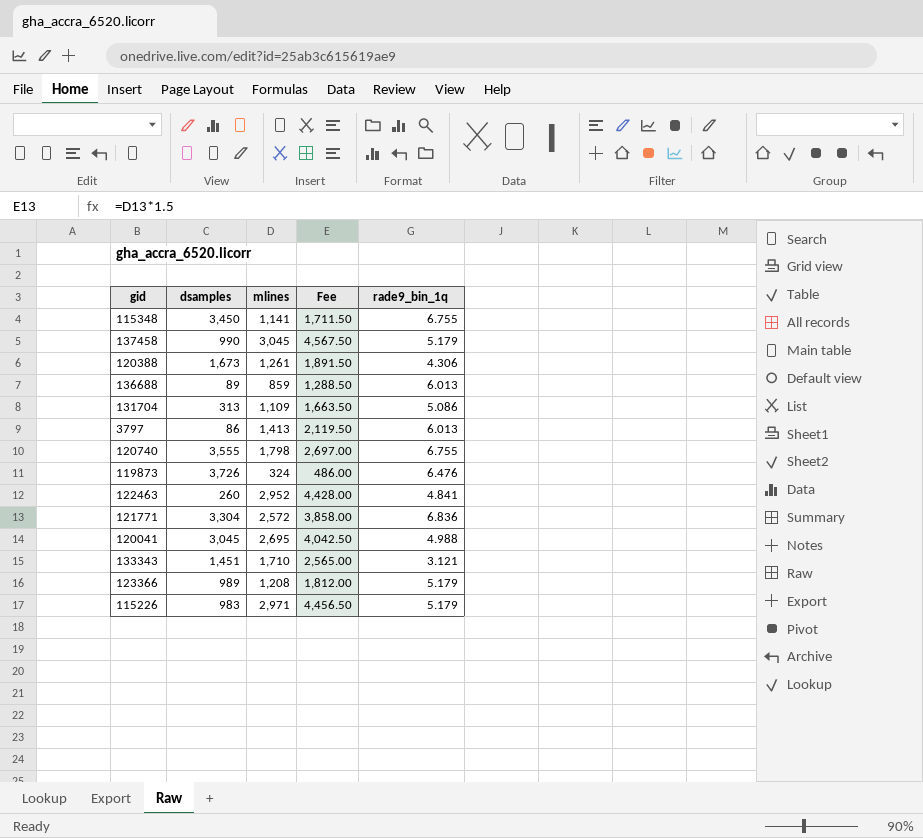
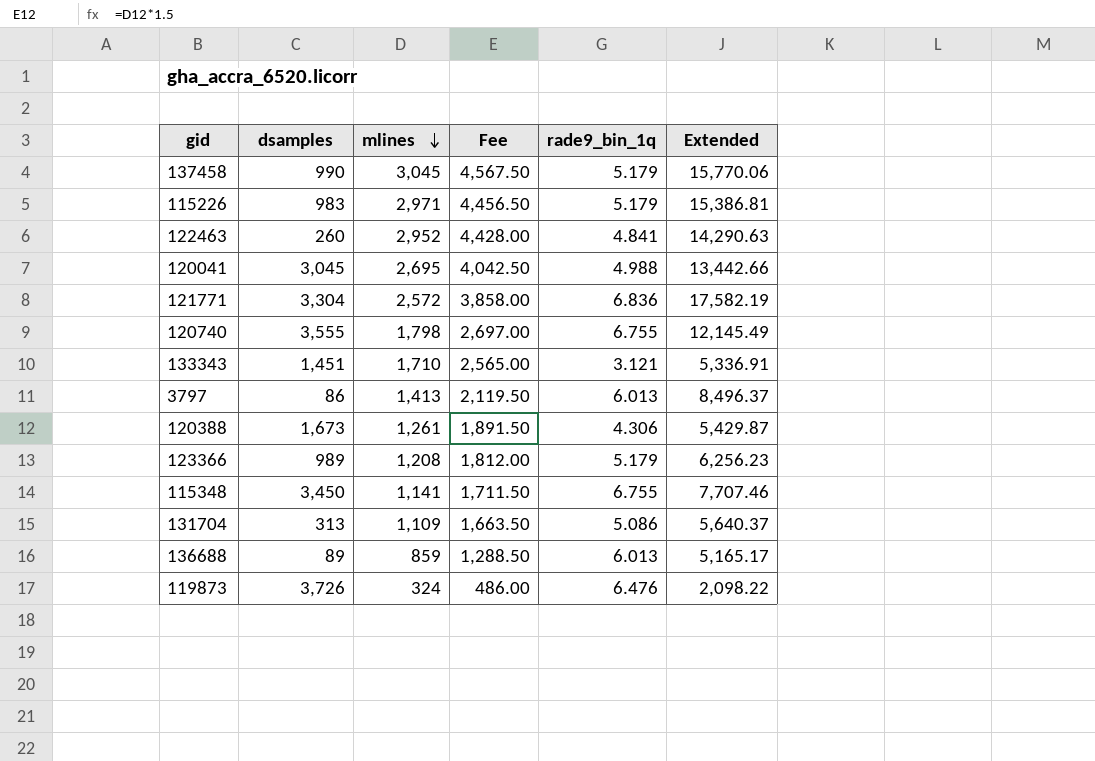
row order: none -> mlines descending
column Extended | formula: none -> [mlines] * [rade9_bin_1q]

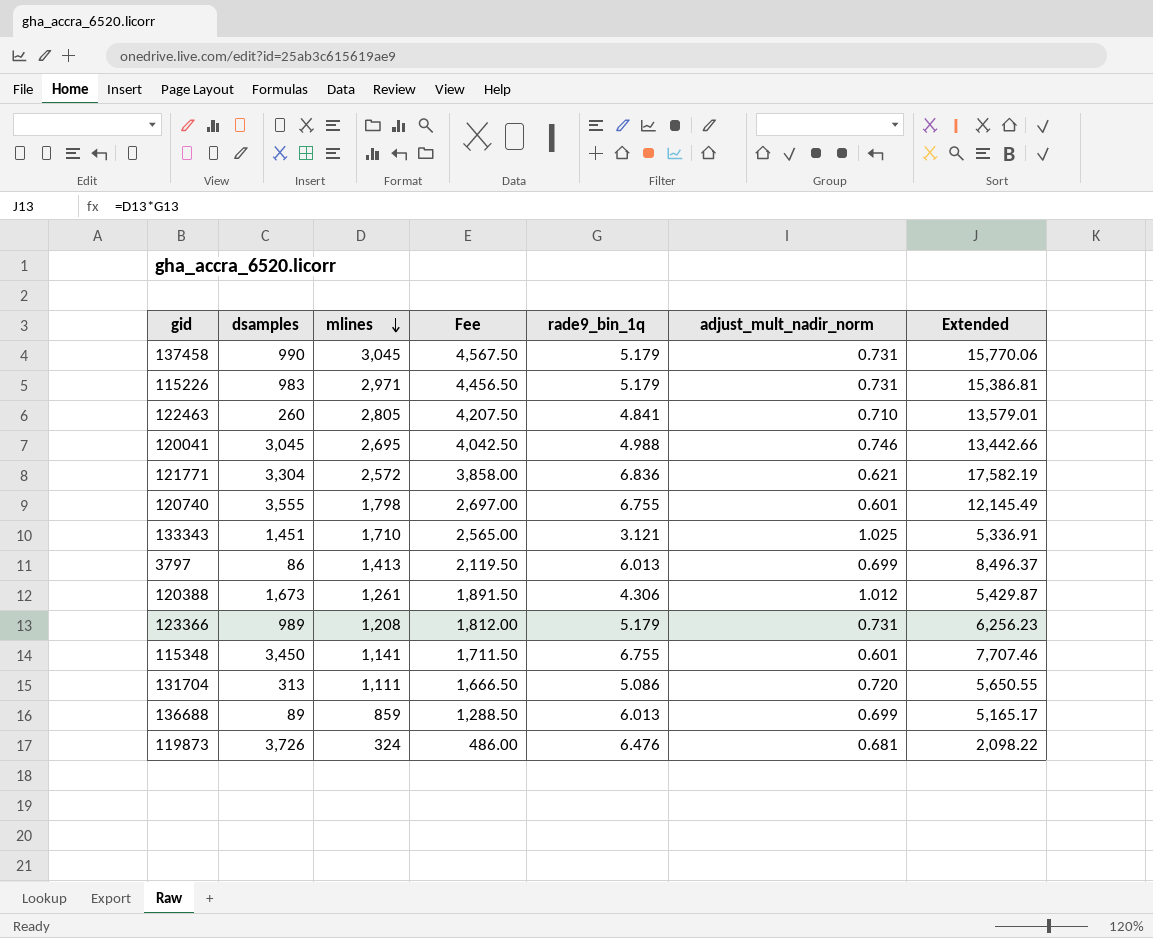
column adjust_mult_nadir_norm | position: none -> 6
122463 | mlines: 2,952 -> 2,805
122463 | Fee: 4,428.00 -> 4,207.50
122463 | Extended: 14,290.63 -> 13,579.01
131704 | mlines: 1,109 -> 1,111
131704 | Fee: 1,663.50 -> 1,666.50
131704 | Extended: 5,640.37 -> 5,650.55

